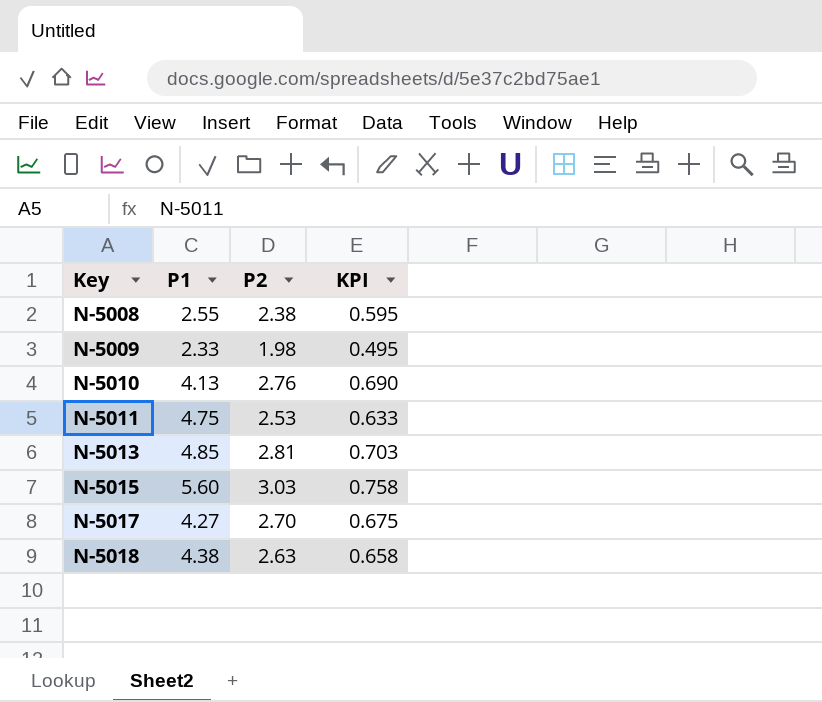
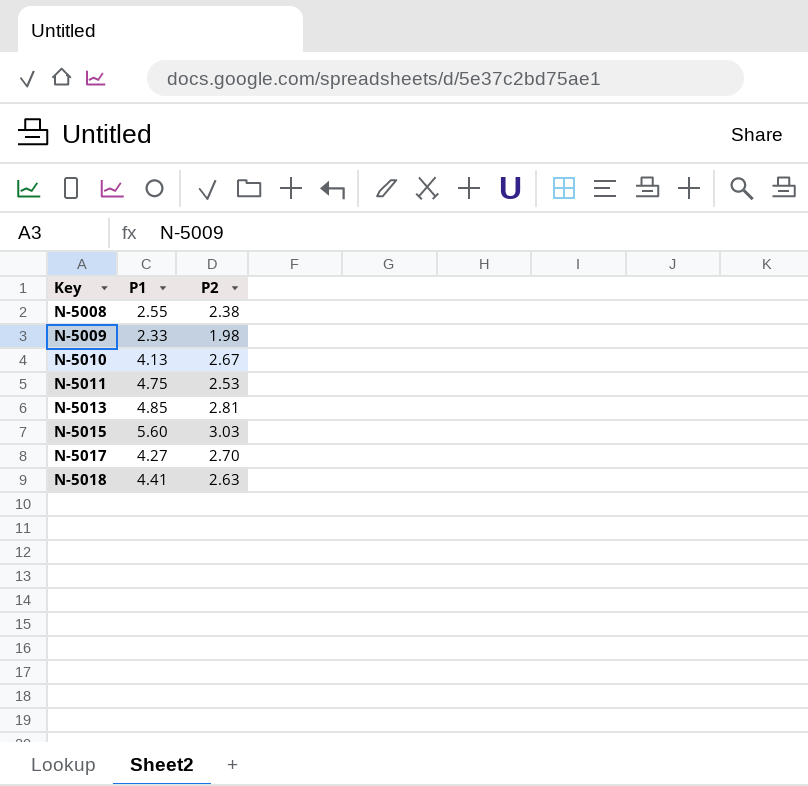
column KPI | formula: [P2] * 0.25 -> none
N-5010 | P2: 2.76 -> 2.67
N-5018 | P1: 4.38 -> 4.41

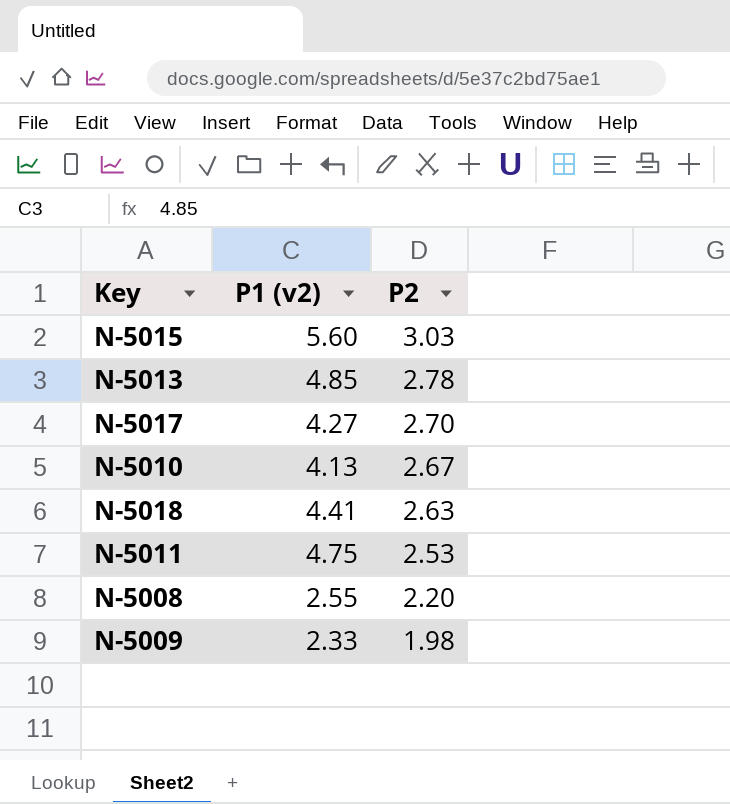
row order: Key ascending -> P2 descending
column name: P1 -> P1 (v2)
N-5013 | P2: 2.81 -> 2.78
N-5008 | P2: 2.38 -> 2.20

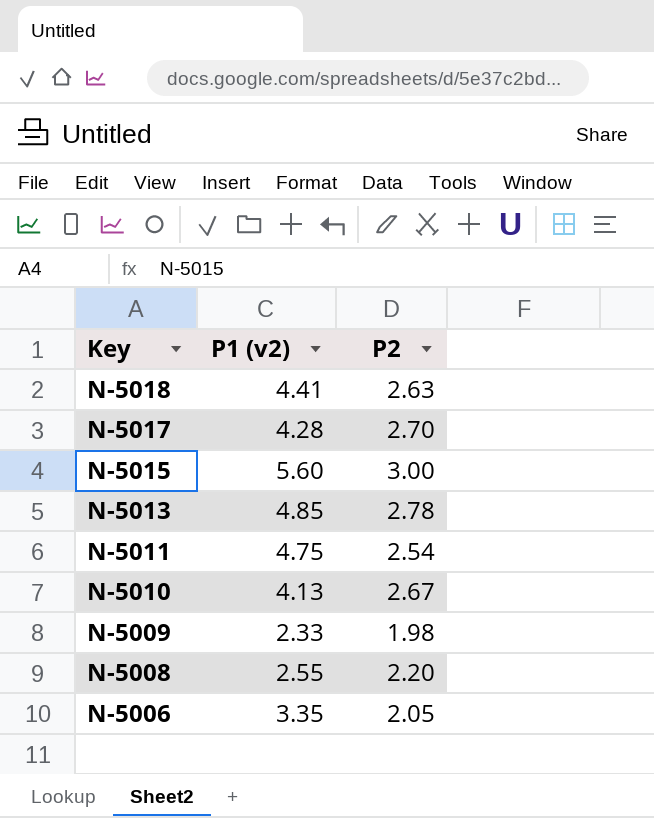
row order: P2 descending -> Key descending
N-5017 | P1 (v2): 4.27 -> 4.28
N-5015 | P2: 3.03 -> 3.00
N-5011 | P2: 2.53 -> 2.54
row N-5006: none -> 3.35 | 2.05

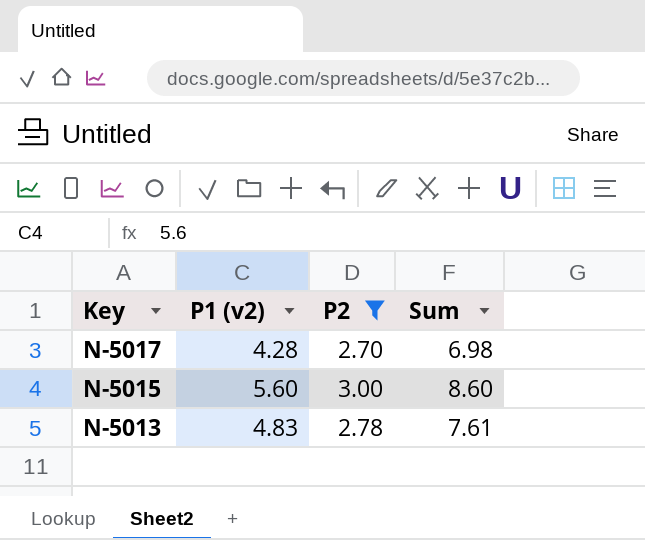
filter: none -> P2 >= 2.70
column Sum | formula: none -> [P1 (v2)] + [P2]
N-5013 | P1 (v2): 4.85 -> 4.83

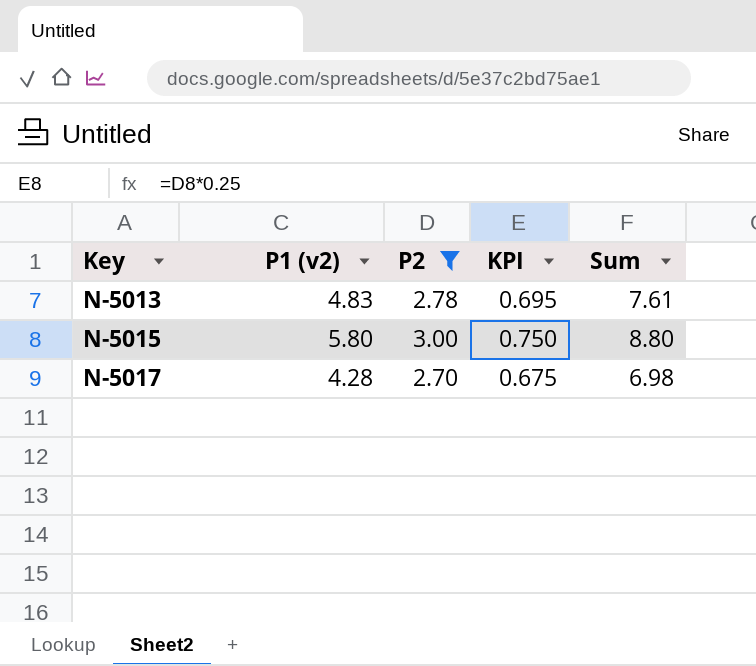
row order: Key descending -> Key ascending
column KPI | formula: none -> [P2] * 0.25
N-5015 | P1 (v2): 5.60 -> 5.80
N-5015 | Sum: 8.60 -> 8.80

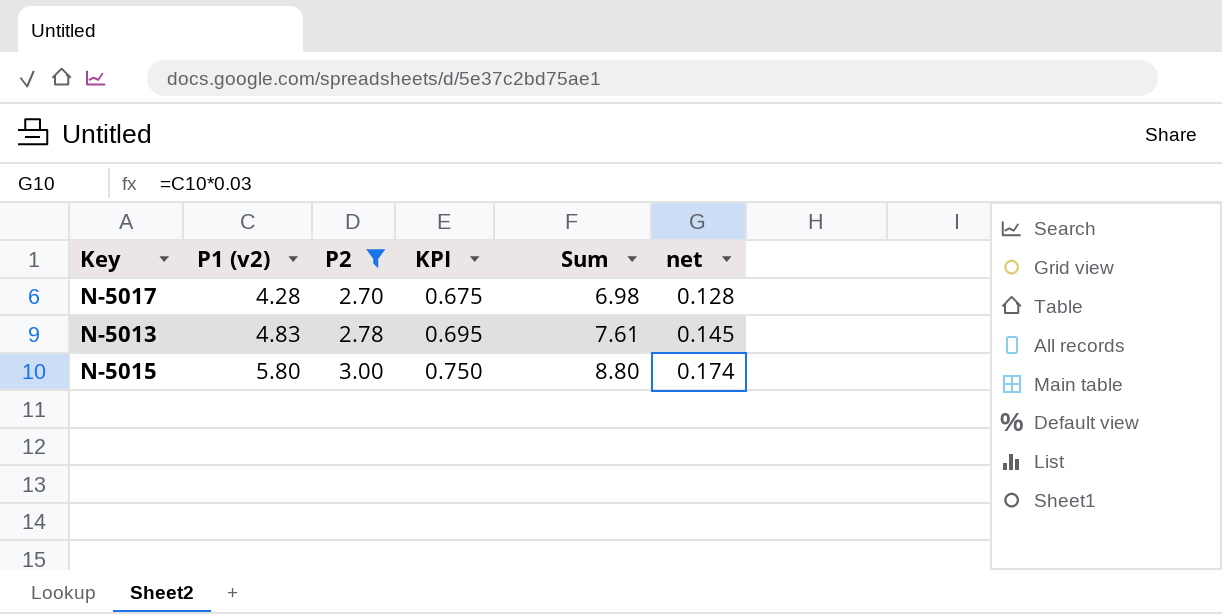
row order: Key ascending -> P1 (v2) ascending
column net | formula: none -> [P1 (v2)] * 0.03

